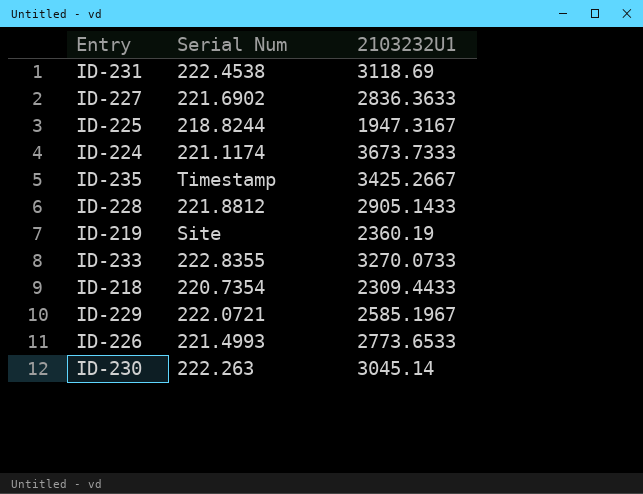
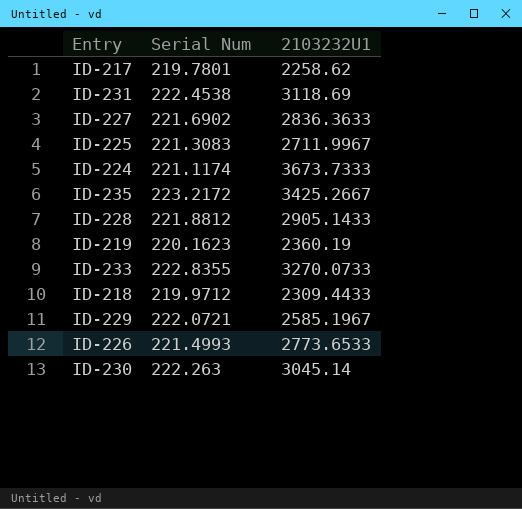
row ID-217: none -> 219.7801 | 2258.62
ID-225 | Serial Num: 218.8244 -> 221.3083
ID-225 | 2103232U1: 1947.3167 -> 2711.9967
ID-235 | Serial Num: Timestamp -> 223.2172
ID-219 | Serial Num: Site -> 220.1623
ID-218 | Serial Num: 220.7354 -> 219.9712

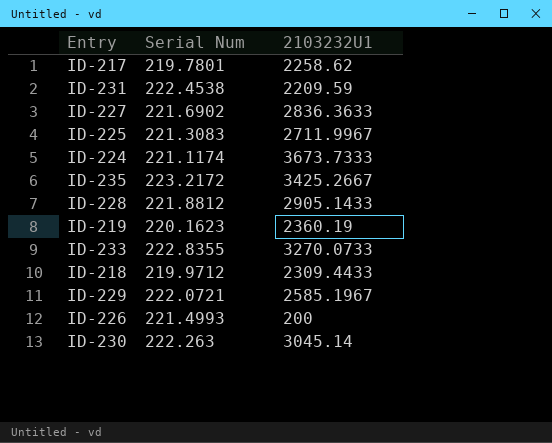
ID-231 | 2103232U1: 3118.69 -> 2209.59
ID-226 | 2103232U1: 2773.6533 -> 200

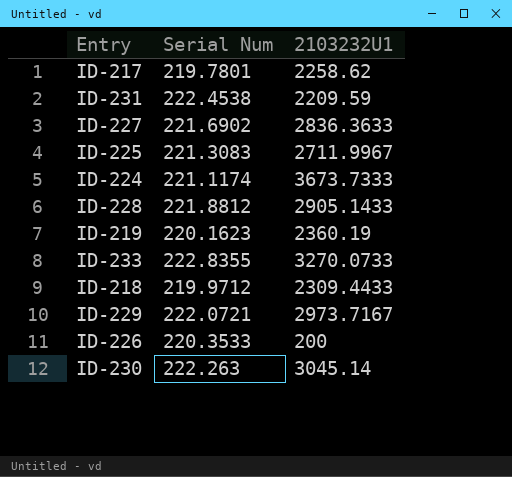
row ID-235: 223.2172 | 3425.2667 -> none
ID-229 | 2103232U1: 2585.1967 -> 2973.7167
ID-226 | Serial Num: 221.4993 -> 220.3533

